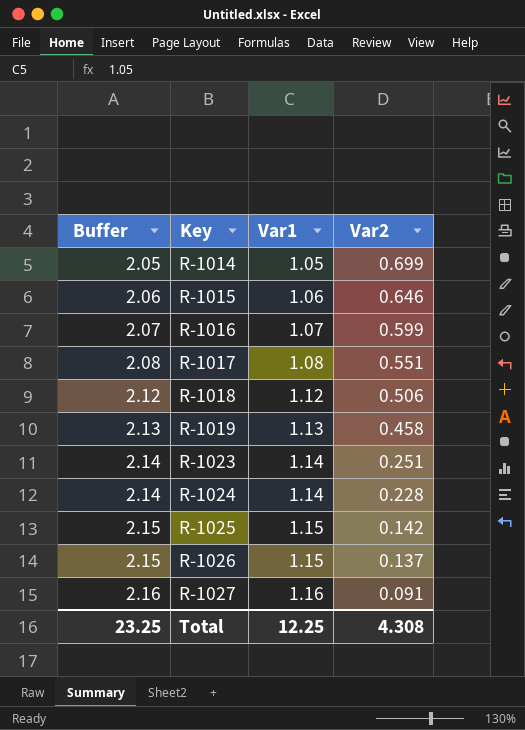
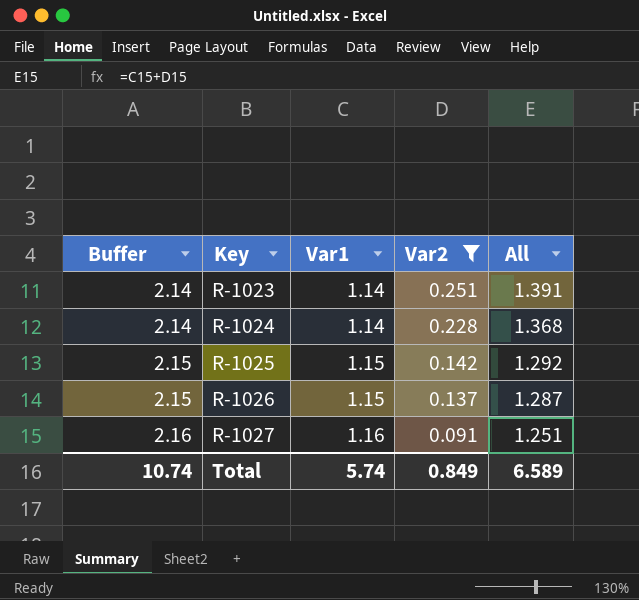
filter: none -> Var2 <= 0.251
column All | formula: none -> [Var1] + [Var2]
Total | Buffer: 23.25 -> 10.74
Total | Var1: 12.25 -> 5.74
Total | Var2: 4.308 -> 0.849

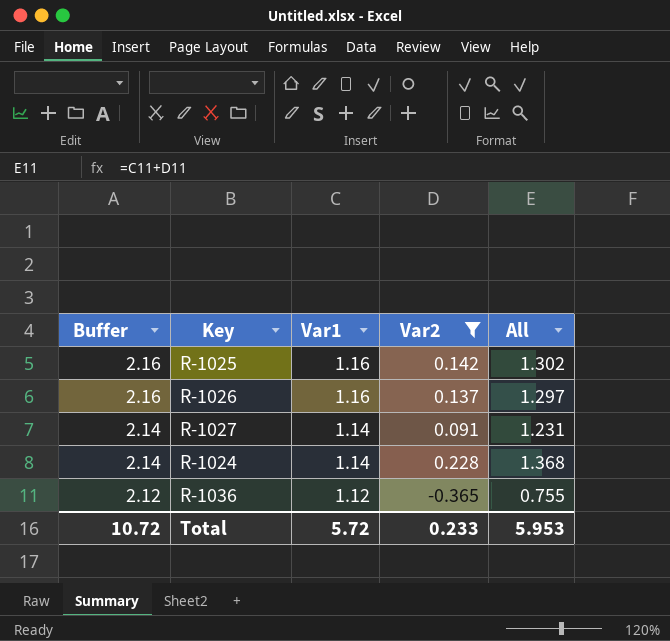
row order: Buffer ascending -> Buffer descending
row R-1023: 2.14 | 1.14 | 0.251 | 1.391 -> none
R-1025 | Buffer: 2.15 -> 2.16
R-1025 | Var1: 1.15 -> 1.16
R-1025 | All: 1.292 -> 1.302
R-1026 | Buffer: 2.15 -> 2.16
R-1026 | Var1: 1.15 -> 1.16
R-1026 | All: 1.287 -> 1.297
R-1027 | Buffer: 2.16 -> 2.14
R-1027 | Var1: 1.16 -> 1.14
R-1027 | All: 1.251 -> 1.231
row R-1036: none -> 2.12 | 1.12 | -0.365 | 0.755
Total | Buffer: 10.74 -> 10.72
Total | Var1: 5.74 -> 5.72
Total | Var2: 0.849 -> 0.233
Total | All: 6.589 -> 5.953

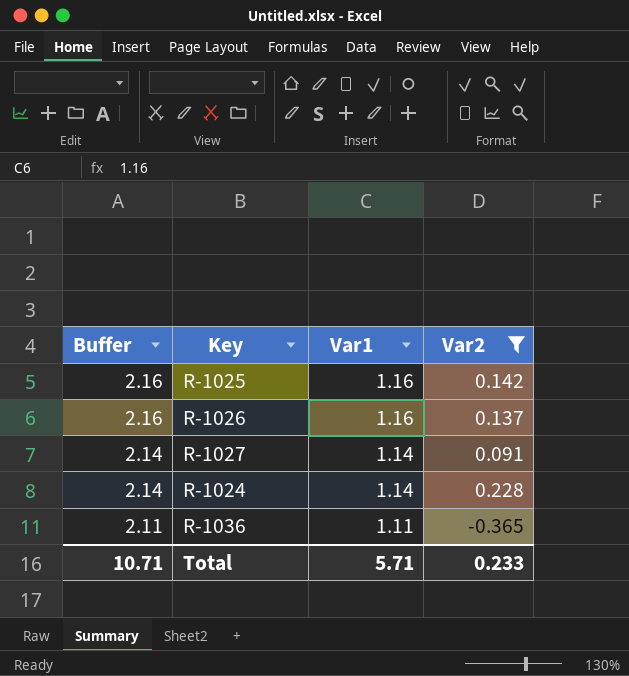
column All | formula: [Var1] + [Var2] -> none
R-1036 | Buffer: 2.12 -> 2.11
R-1036 | Var1: 1.12 -> 1.11
Total | Buffer: 10.72 -> 10.71
Total | Var1: 5.72 -> 5.71

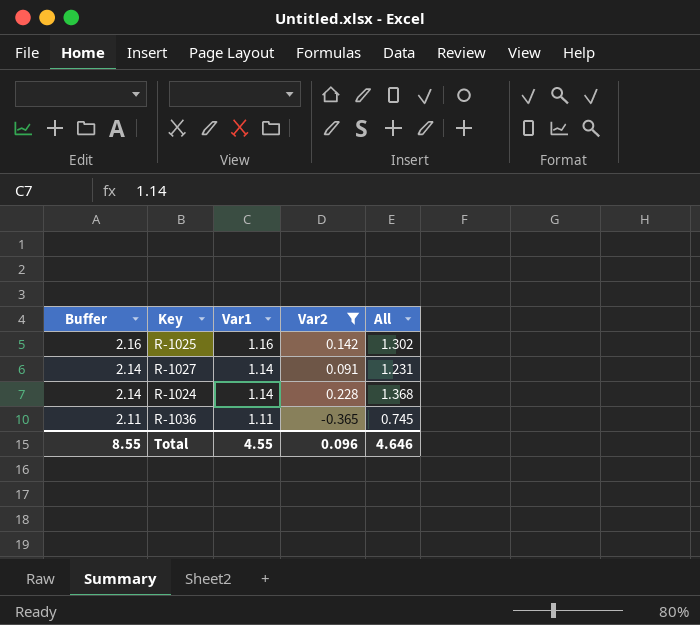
column All | formula: none -> [Var1] + [Var2]
row R-1026: 2.16 | 1.16 | 0.137 -> none
Total | Buffer: 10.71 -> 8.55
Total | Var1: 5.71 -> 4.55
Total | Var2: 0.233 -> 0.096

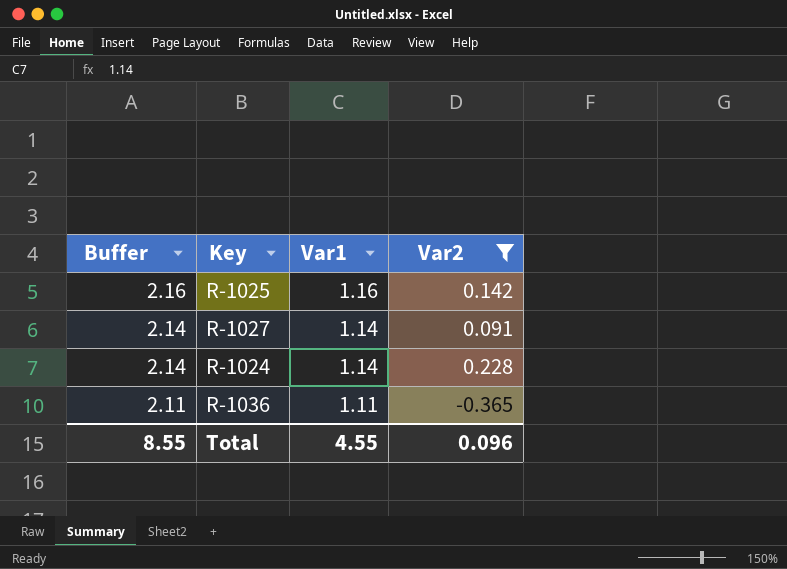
column All | formula: [Var1] + [Var2] -> none

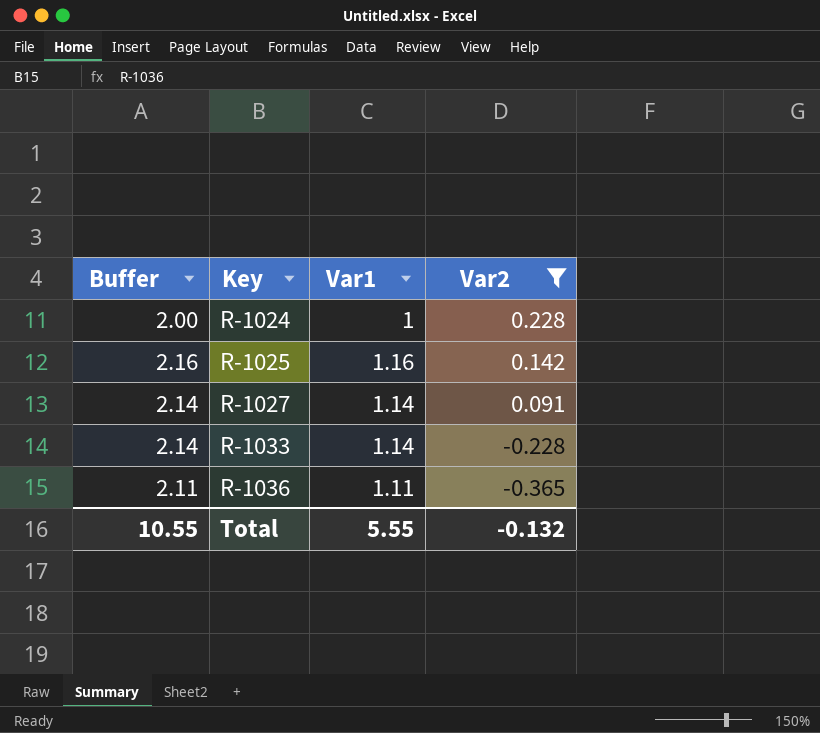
row order: Buffer descending -> Key ascending
R-1024 | Buffer: 2.14 -> 2.00
R-1024 | Var1: 1.14 -> 1
row R-1033: none -> 2.14 | 1.14 | -0.228
Total | Buffer: 8.55 -> 10.55
Total | Var1: 4.55 -> 5.55
Total | Var2: 0.096 -> -0.132

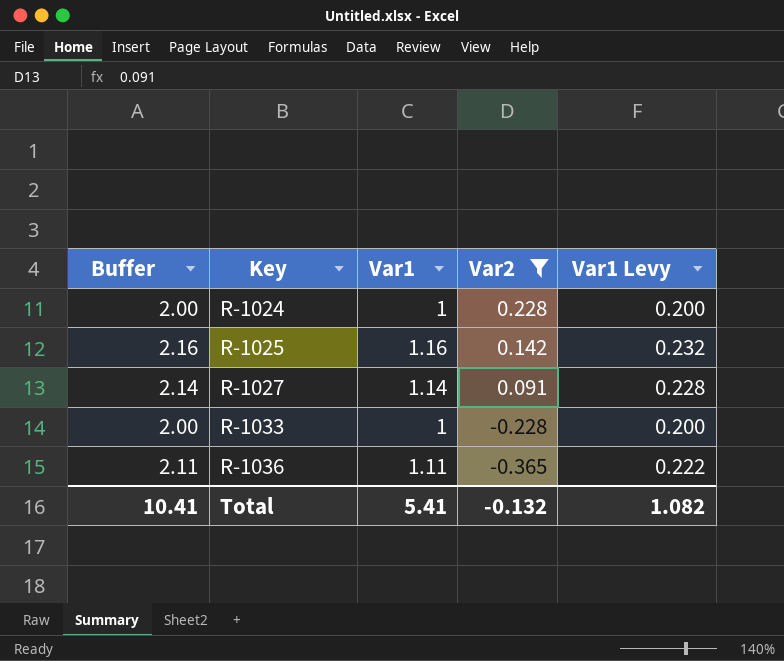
column Var1 Levy | formula: none -> [Var1] * 0.2
R-1033 | Buffer: 2.14 -> 2.00
R-1033 | Var1: 1.14 -> 1
Total | Buffer: 10.55 -> 10.41
Total | Var1: 5.55 -> 5.41

